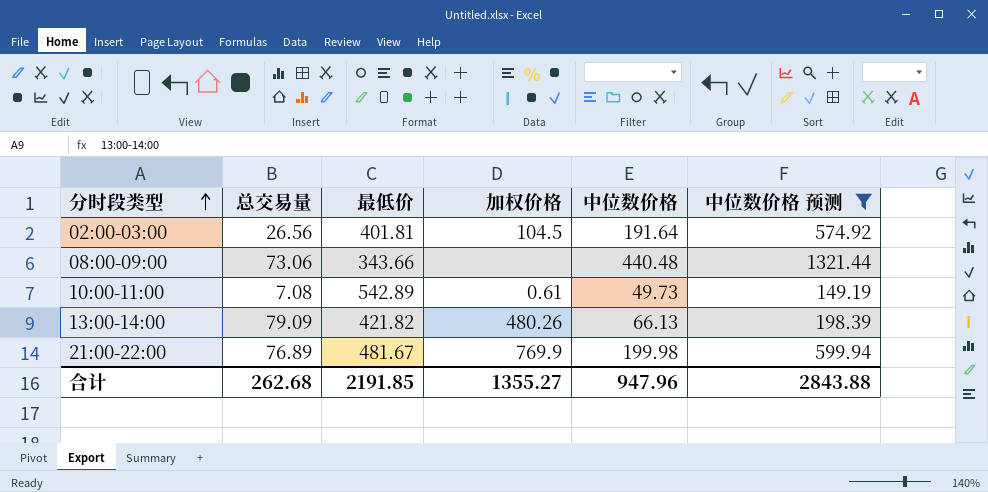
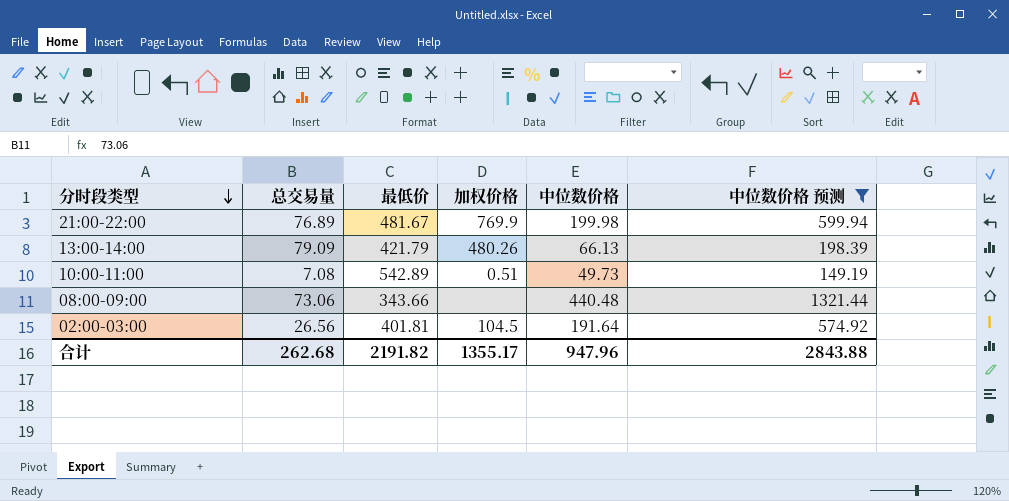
row order: 分时段类型 ascending -> 分时段类型 descending
13:00-14:00 | 最低价: 421.82 -> 421.79
10:00-11:00 | 加权价格: 0.61 -> 0.51
合计 | 最低价: 2191.85 -> 2191.82
合计 | 加权价格: 1355.27 -> 1355.17

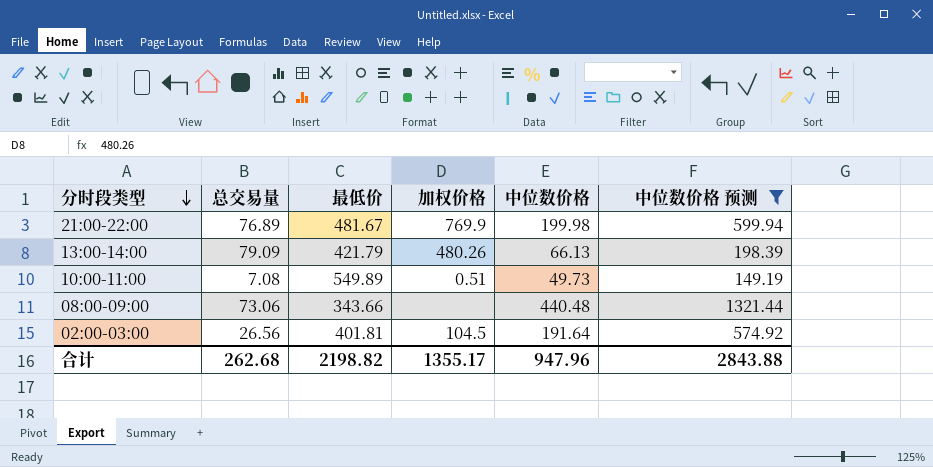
10:00-11:00 | 最低价: 542.89 -> 549.89
合计 | 最低价: 2191.82 -> 2198.82

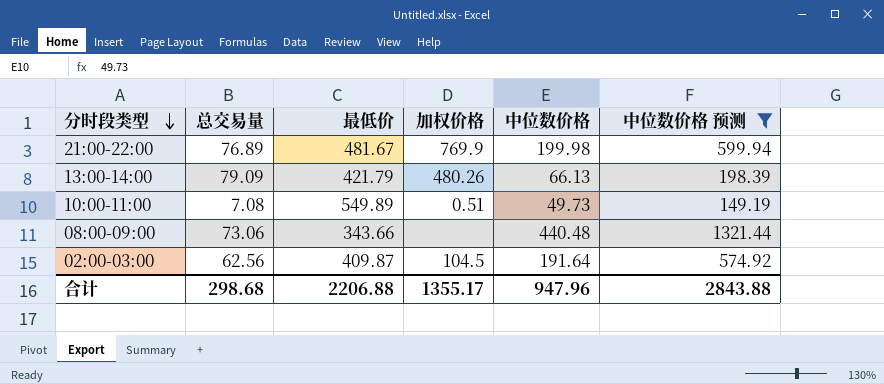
02:00-03:00 | 总交易量: 26.56 -> 62.56
02:00-03:00 | 最低价: 401.81 -> 409.87
合计 | 总交易量: 262.68 -> 298.68
合计 | 最低价: 2198.82 -> 2206.88

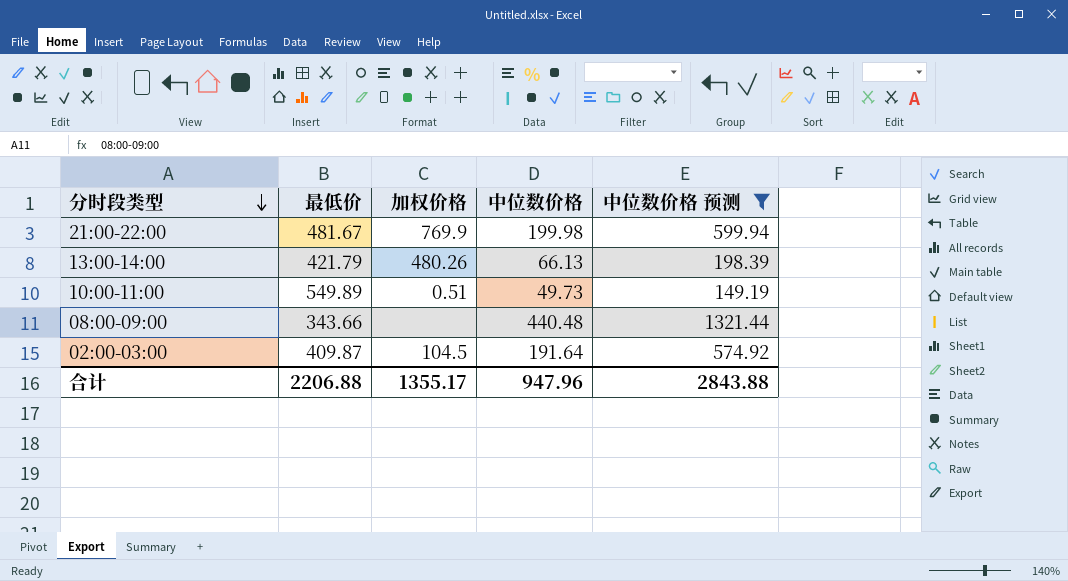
column 总交易量 | position: 2 -> none

